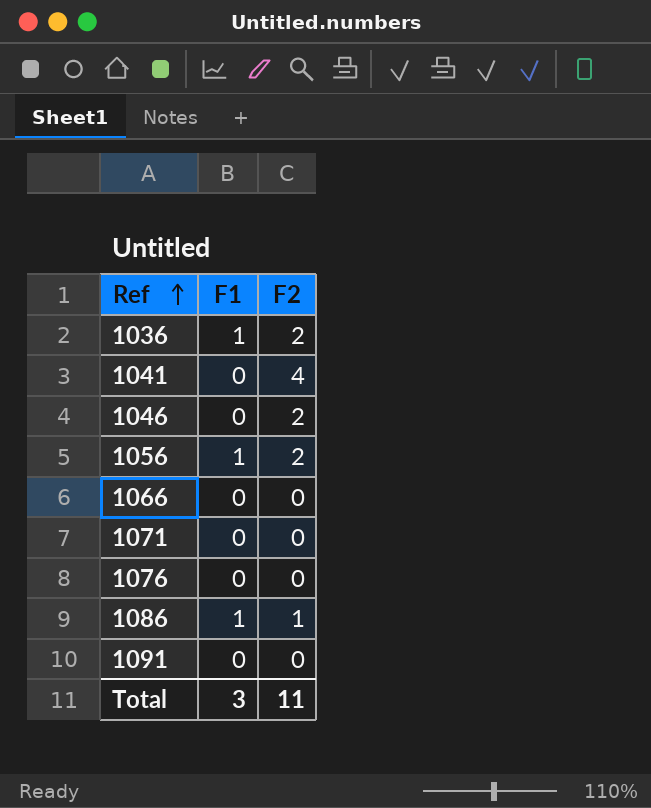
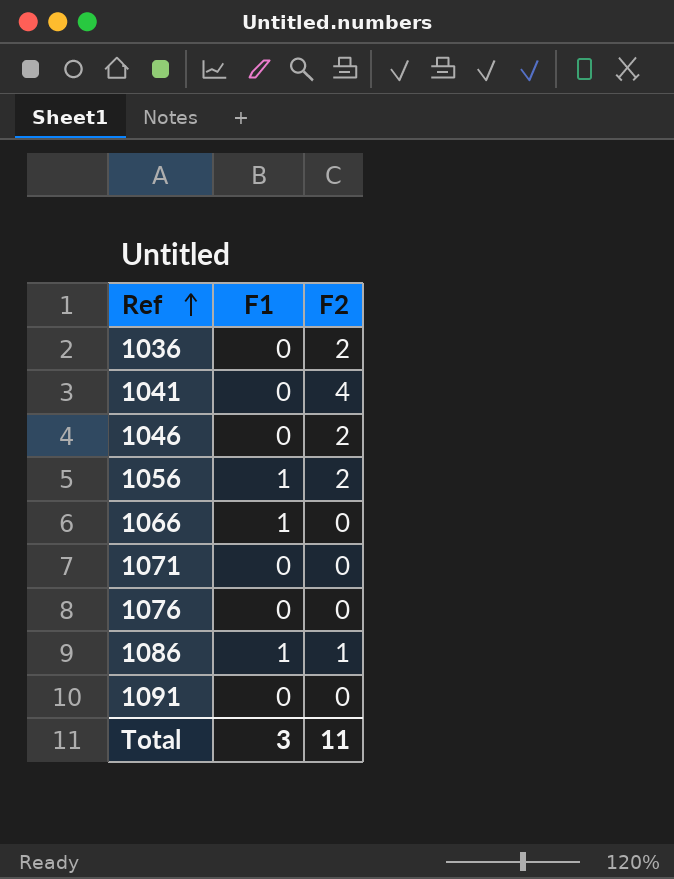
1036 | F1: 1 -> 0
1066 | F1: 0 -> 1

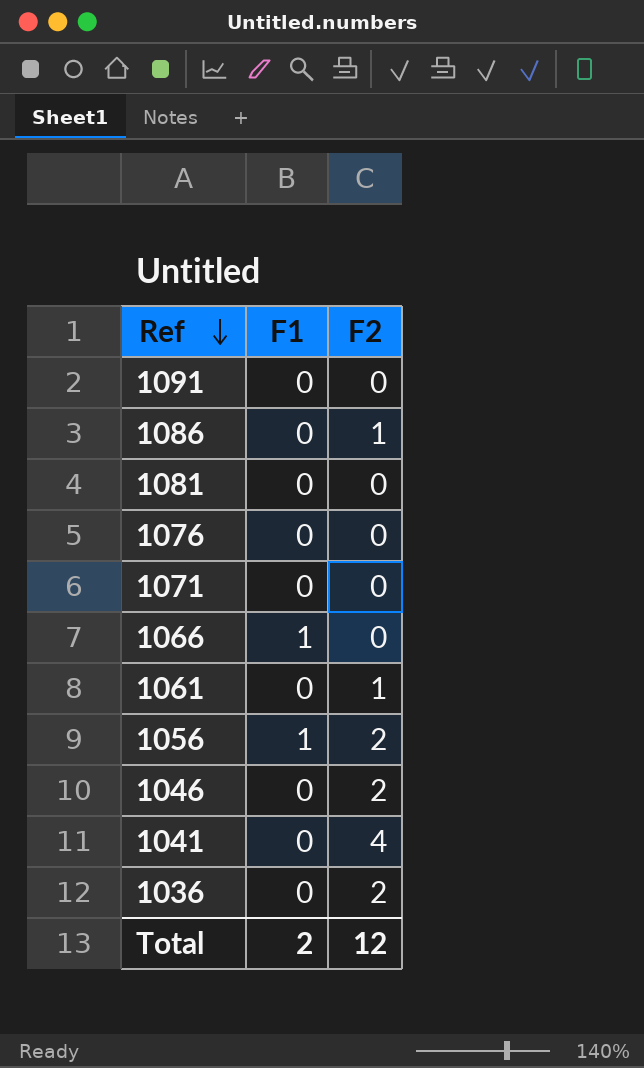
row order: Ref ascending -> Ref descending
1086 | F1: 1 -> 0
row 1081: none -> 0 | 0
row 1061: none -> 0 | 1
Total | F1: 3 -> 2
Total | F2: 11 -> 12

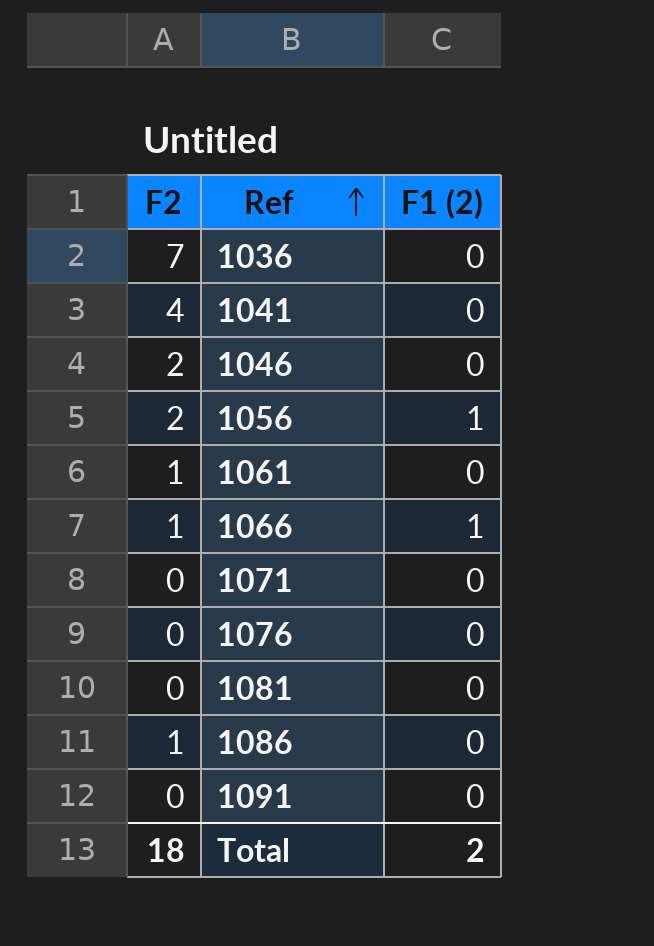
row order: Ref descending -> Ref ascending
column F2 | position: 3 -> 1
column name: F1 -> F1 (2)
1036 | F2: 2 -> 7
1066 | F2: 0 -> 1
Total | F2: 12 -> 18

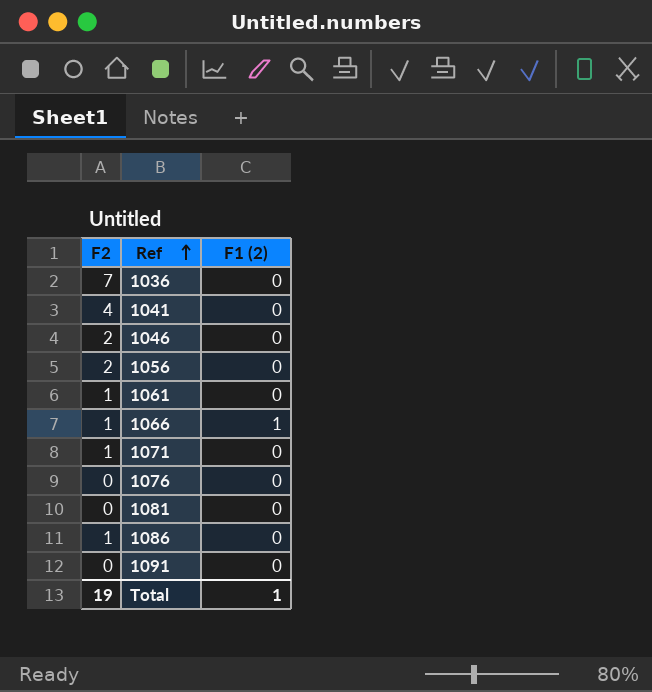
1056 | F1 (2): 1 -> 0
1071 | F2: 0 -> 1
Total | F2: 18 -> 19
Total | F1 (2): 2 -> 1

